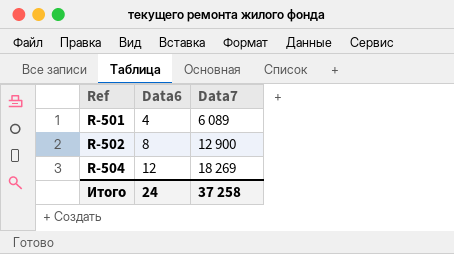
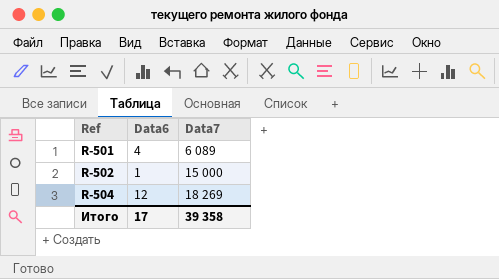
R-502 | Data6: 8 -> 1
R-502 | Data7: 12 900 -> 15 000
Итого | Data6: 24 -> 17
Итого | Data7: 37 258 -> 39 358

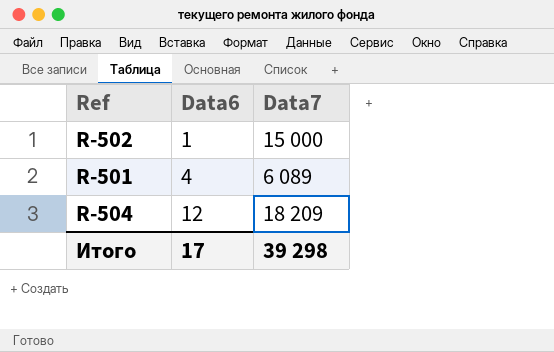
row order: Ref ascending -> Data6 ascending
R-504 | Data7: 18 269 -> 18 209
Итого | Data7: 39 358 -> 39 298

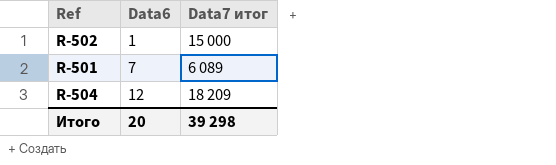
column name: Data7 -> Data7 итог
R-501 | Data6: 4 -> 7
Итого | Data6: 17 -> 20

